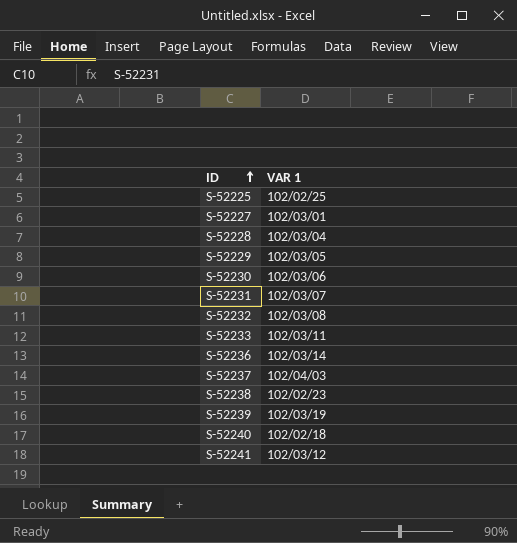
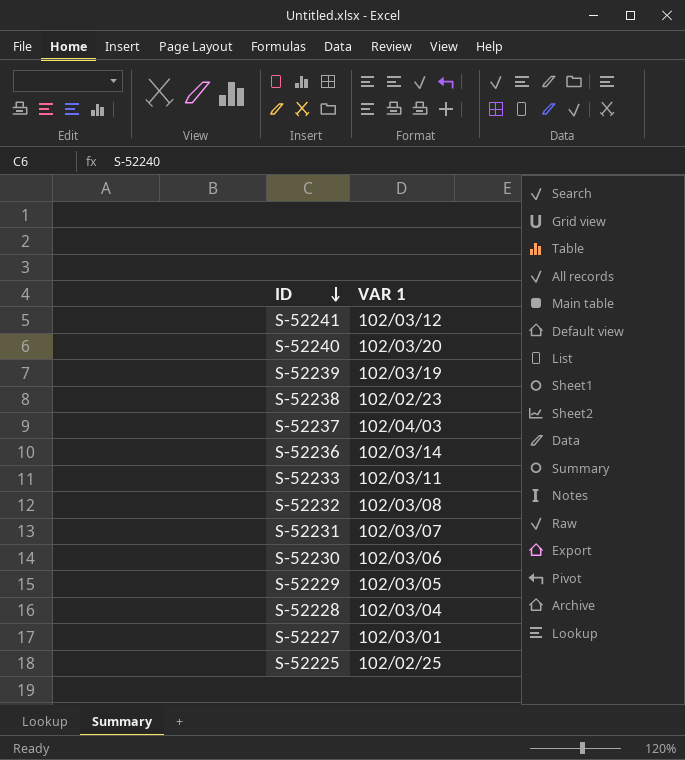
row order: ID ascending -> ID descending
S-52240 | VAR 1: 102/02/18 -> 102/03/20

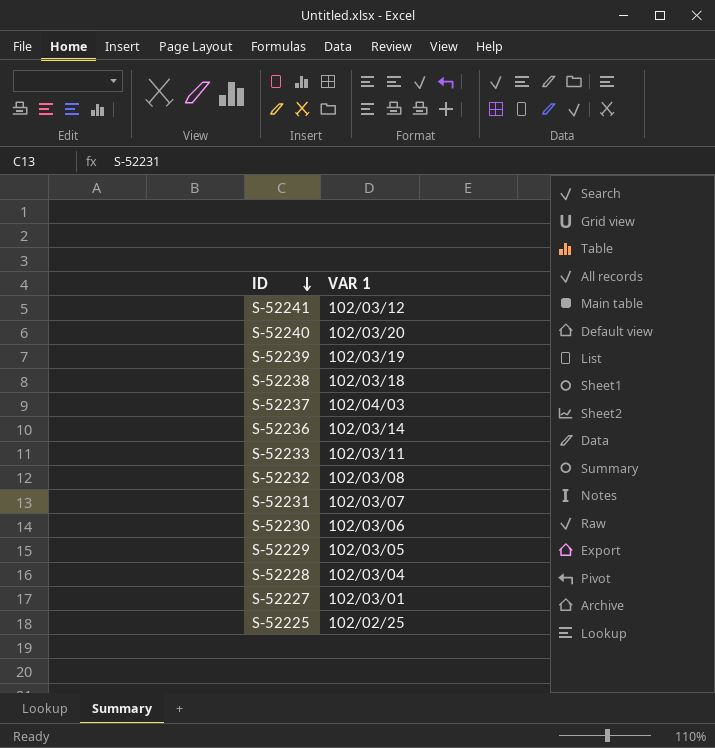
S-52238 | VAR 1: 102/02/23 -> 102/03/18

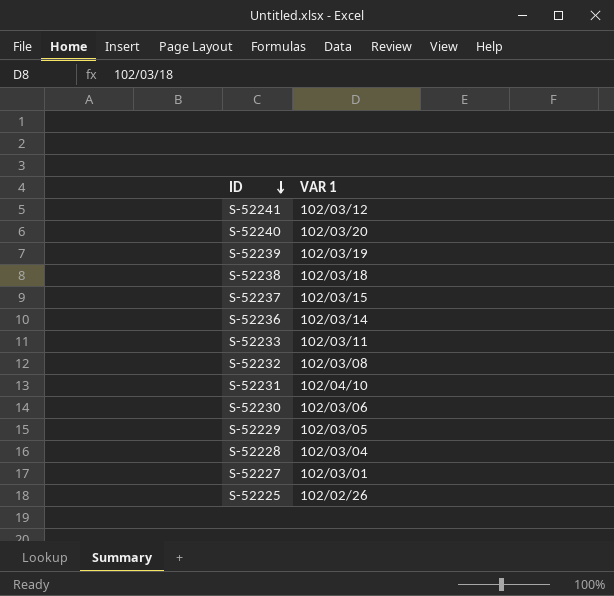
S-52237 | VAR 1: 102/04/03 -> 102/03/15
S-52231 | VAR 1: 102/03/07 -> 102/04/10
S-52225 | VAR 1: 102/02/25 -> 102/02/26

